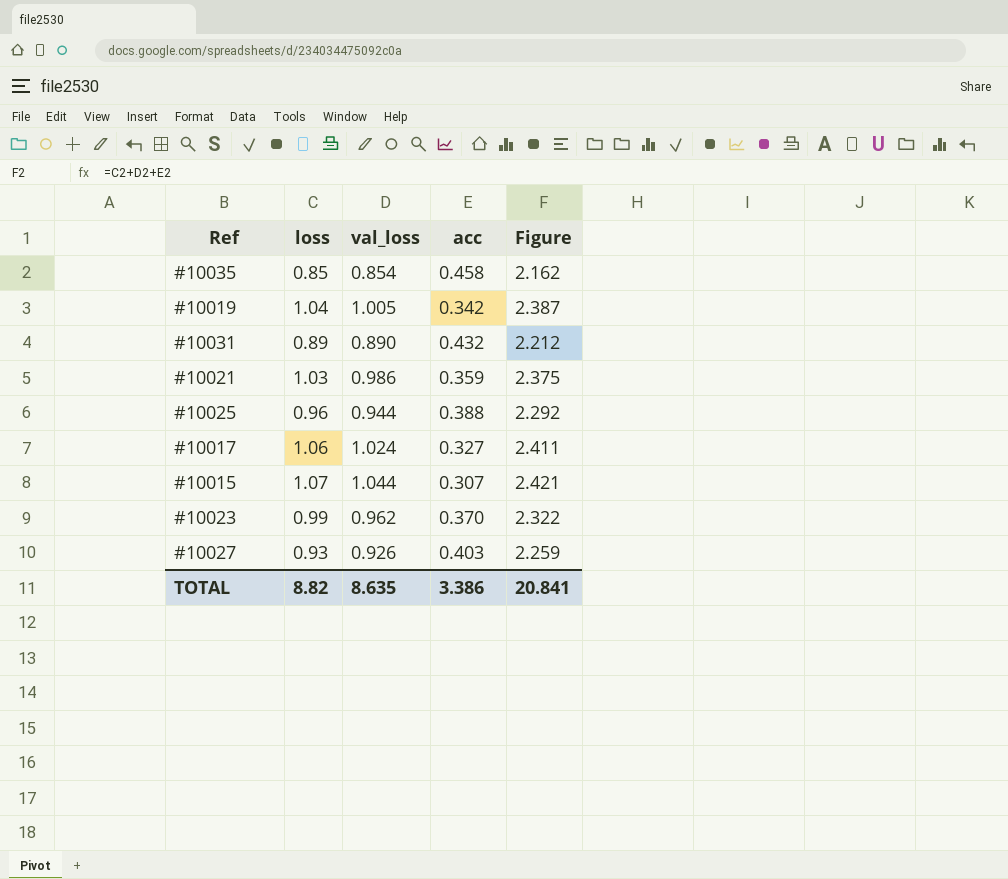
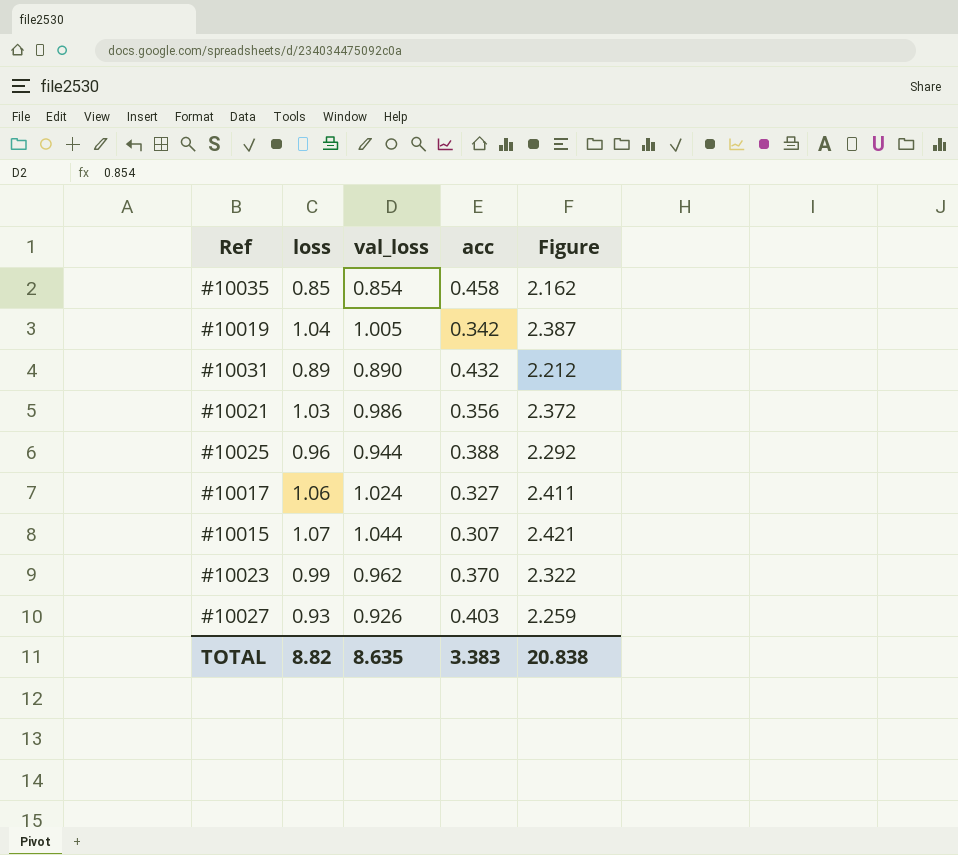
#10021 | acc: 0.359 -> 0.356
#10021 | Figure: 2.375 -> 2.372
TOTAL | acc: 3.386 -> 3.383
TOTAL | Figure: 20.841 -> 20.838

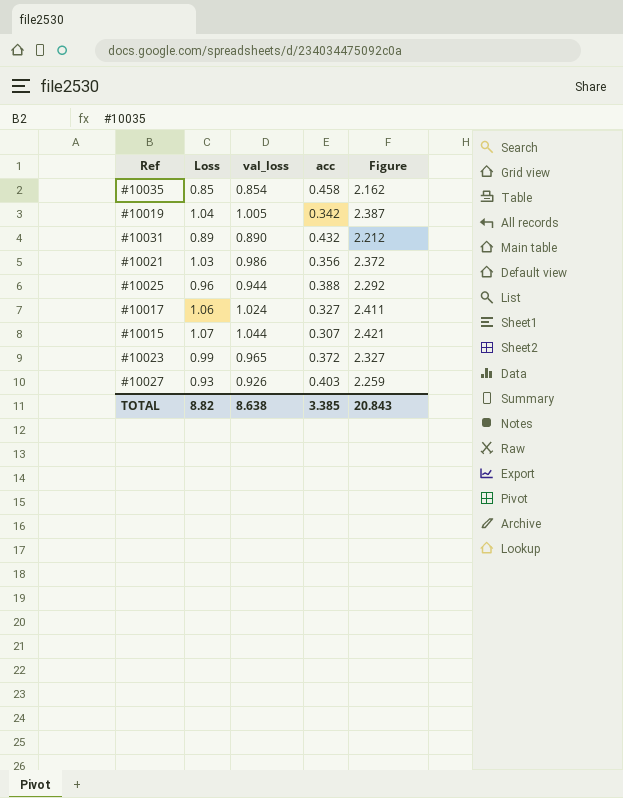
column name: loss -> Loss
#10023 | val_loss: 0.962 -> 0.965
#10023 | acc: 0.370 -> 0.372
#10023 | Figure: 2.322 -> 2.327
TOTAL | val_loss: 8.635 -> 8.638
TOTAL | acc: 3.383 -> 3.385
TOTAL | Figure: 20.838 -> 20.843

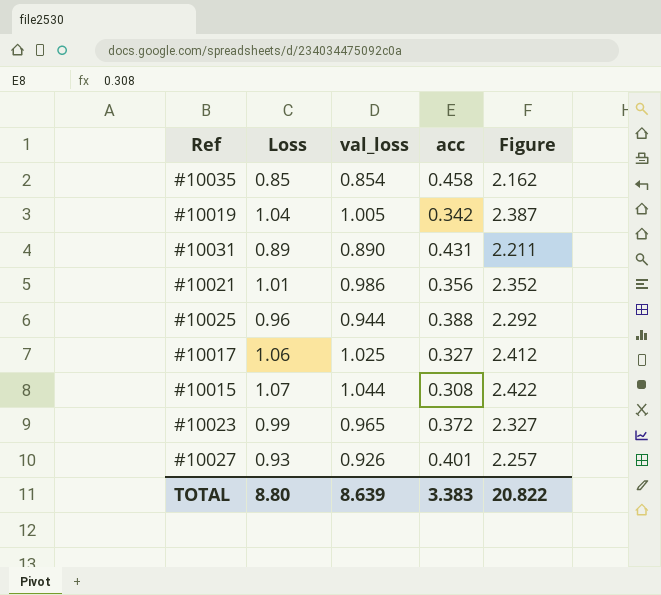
#10031 | acc: 0.432 -> 0.431
#10031 | Figure: 2.212 -> 2.211
#10021 | Loss: 1.03 -> 1.01
#10021 | Figure: 2.372 -> 2.352
#10017 | val_loss: 1.024 -> 1.025
#10017 | Figure: 2.411 -> 2.412
#10015 | acc: 0.307 -> 0.308
#10015 | Figure: 2.421 -> 2.422
#10027 | acc: 0.403 -> 0.401
#10027 | Figure: 2.259 -> 2.257
TOTAL | Loss: 8.82 -> 8.80
TOTAL | val_loss: 8.638 -> 8.639
TOTAL | acc: 3.385 -> 3.383
TOTAL | Figure: 20.843 -> 20.822

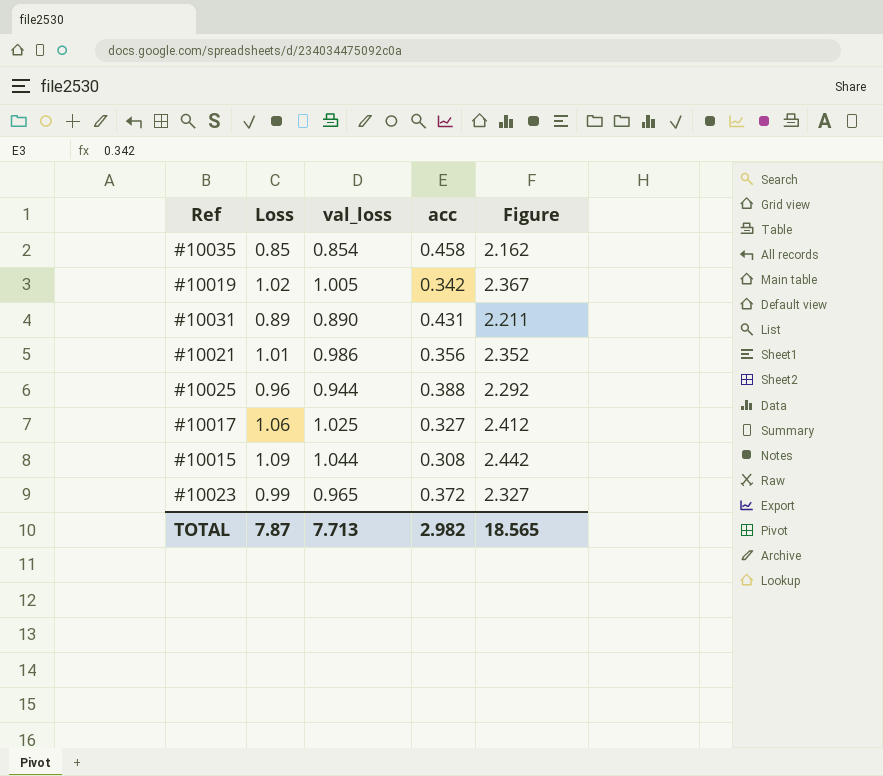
row #10027: 0.93 | 0.926 | 0.401 | 2.257 -> none
#10019 | Loss: 1.04 -> 1.02
#10019 | Figure: 2.387 -> 2.367
#10015 | Loss: 1.07 -> 1.09
#10015 | Figure: 2.422 -> 2.442
TOTAL | Loss: 8.80 -> 7.87
TOTAL | val_loss: 8.639 -> 7.713
TOTAL | acc: 3.383 -> 2.982
TOTAL | Figure: 20.822 -> 18.565

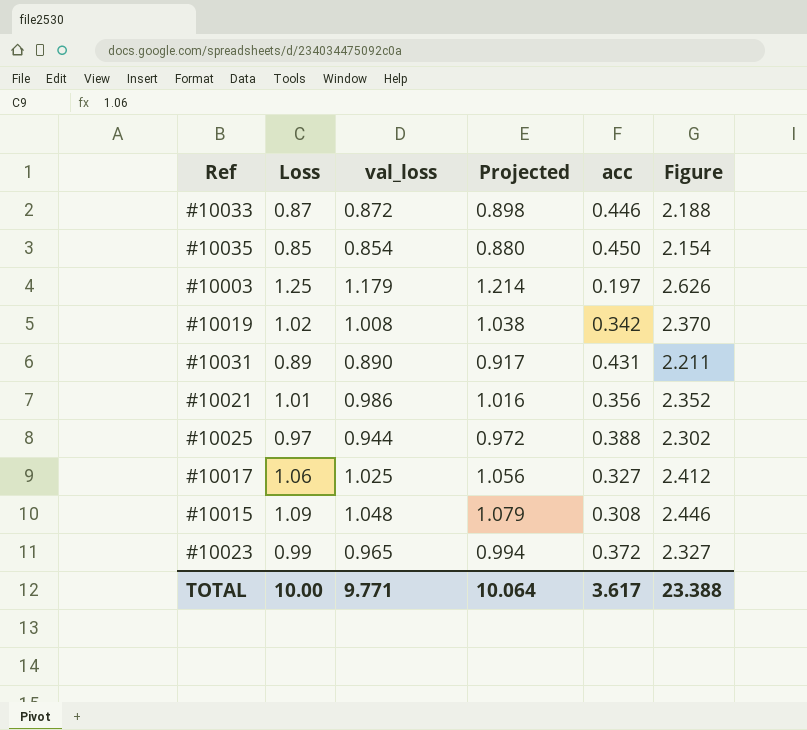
column Projected | formula: none -> [val_loss] * 1.03
row #10033: none -> 0.87 | 0.872 | 0.898 | 0.446 | 2.188
#10035 | acc: 0.458 -> 0.450
#10035 | Figure: 2.162 -> 2.154
row #10003: none -> 1.25 | 1.179 | 1.214 | 0.197 | 2.626
#10019 | val_loss: 1.005 -> 1.008
#10019 | Figure: 2.367 -> 2.370
#10025 | Loss: 0.96 -> 0.97
#10025 | Figure: 2.292 -> 2.302
#10015 | val_loss: 1.044 -> 1.048
#10015 | Figure: 2.442 -> 2.446
TOTAL | Loss: 7.87 -> 10.00
TOTAL | val_loss: 7.713 -> 9.771
TOTAL | acc: 2.982 -> 3.617
TOTAL | Figure: 18.565 -> 23.388

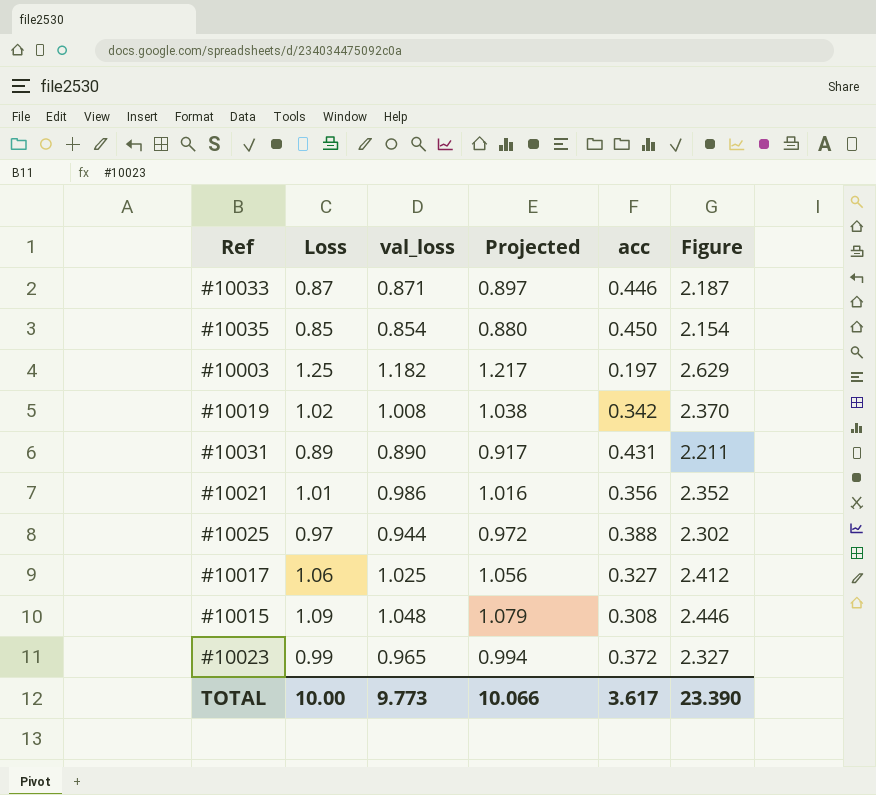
#10033 | val_loss: 0.872 -> 0.871
#10033 | Projected: 0.898 -> 0.897
#10033 | Figure: 2.188 -> 2.187
#10003 | val_loss: 1.179 -> 1.182
#10003 | Projected: 1.214 -> 1.217
#10003 | Figure: 2.626 -> 2.629
TOTAL | val_loss: 9.771 -> 9.773
TOTAL | Projected: 10.064 -> 10.066
TOTAL | Figure: 23.388 -> 23.390

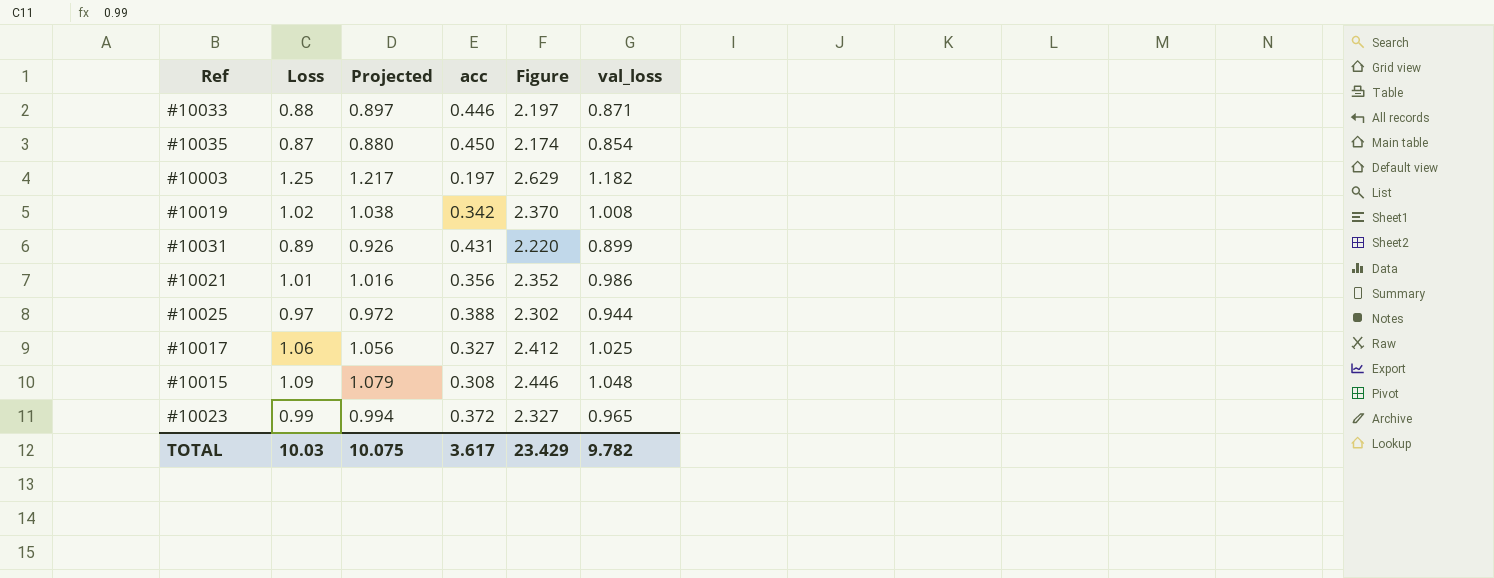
column val_loss | position: 3 -> 6
#10033 | Loss: 0.87 -> 0.88
#10033 | Figure: 2.187 -> 2.197
#10035 | Loss: 0.85 -> 0.87
#10035 | Figure: 2.154 -> 2.174
#10031 | Projected: 0.917 -> 0.926
#10031 | Figure: 2.211 -> 2.220
#10031 | val_loss: 0.890 -> 0.899
TOTAL | Loss: 10.00 -> 10.03
TOTAL | Projected: 10.066 -> 10.075
TOTAL | Figure: 23.390 -> 23.429
TOTAL | val_loss: 9.773 -> 9.782

